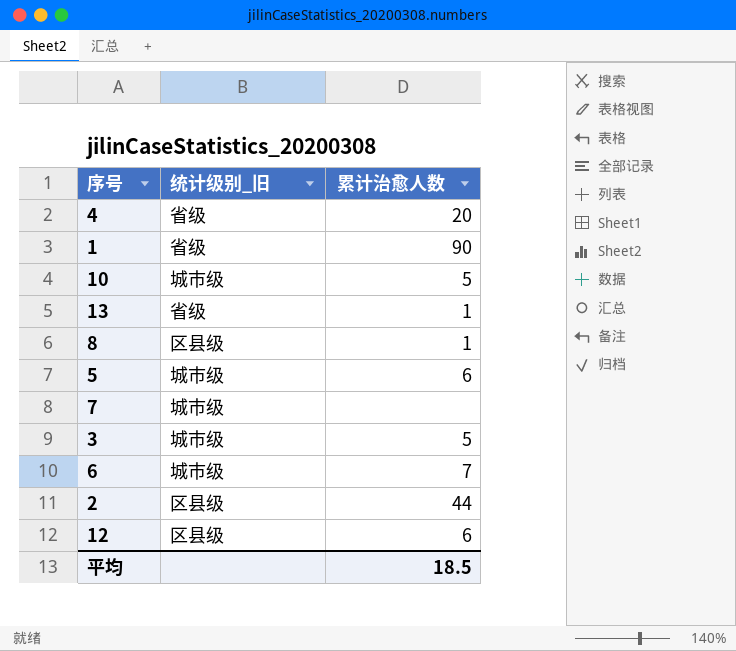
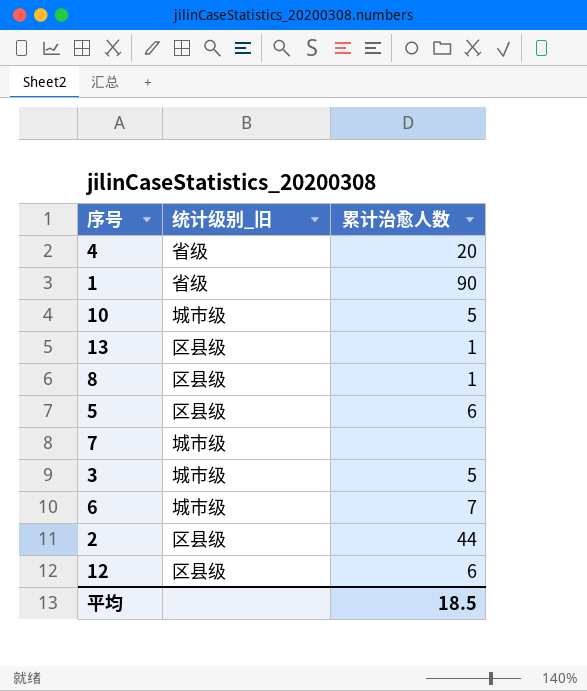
13 | 统计级别_旧: 省级 -> 区县级
5 | 统计级别_旧: 城市级 -> 区县级

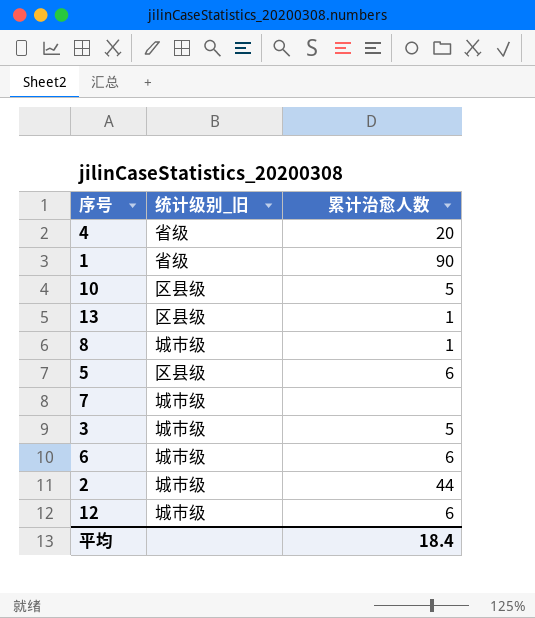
10 | 统计级别_旧: 城市级 -> 区县级
8 | 统计级别_旧: 区县级 -> 城市级
6 | 累计治愈人数: 7 -> 6
2 | 统计级别_旧: 区县级 -> 城市级
12 | 统计级别_旧: 区县级 -> 城市级
平均 | 累计治愈人数: 18.5 -> 18.4

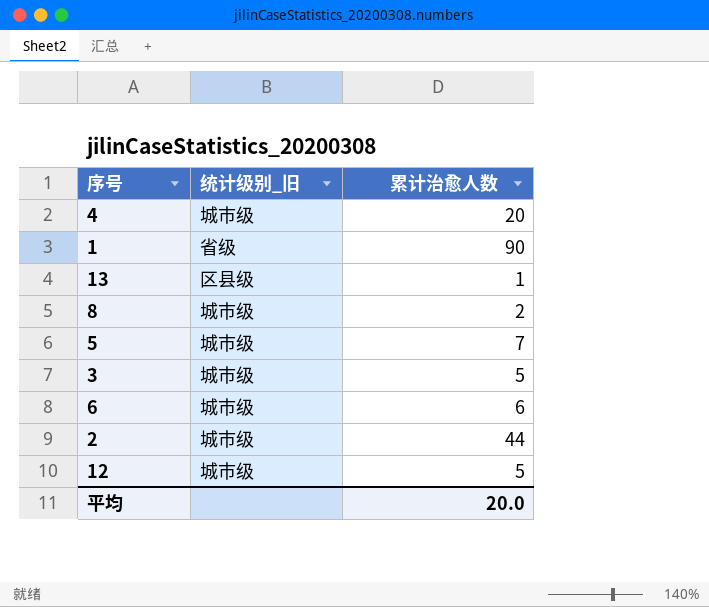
row 10: 区县级 | 5 -> none
row 7: 城市级 | none -> none
4 | 统计级别_旧: 省级 -> 城市级
8 | 累计治愈人数: 1 -> 2
5 | 统计级别_旧: 区县级 -> 城市级
5 | 累计治愈人数: 6 -> 7
12 | 累计治愈人数: 6 -> 5
平均 | 累计治愈人数: 18.4 -> 20.0

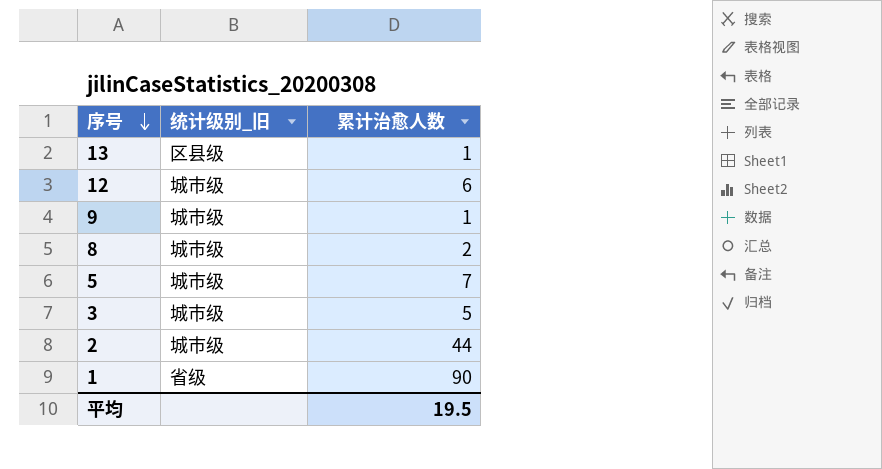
row order: none -> 序号 descending
row 4: 城市级 | 20 -> none
row 6: 城市级 | 6 -> none
12 | 累计治愈人数: 5 -> 6
row 9: none -> 城市级 | 1
平均 | 累计治愈人数: 20.0 -> 19.5

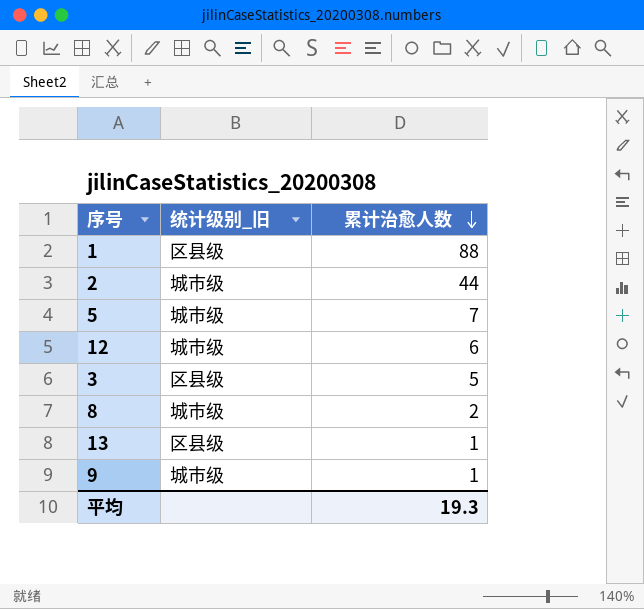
row order: 序号 descending -> 累计治愈人数 descending
1 | 统计级别_旧: 省级 -> 区县级
1 | 累计治愈人数: 90 -> 88
3 | 统计级别_旧: 城市级 -> 区县级
平均 | 累计治愈人数: 19.5 -> 19.3

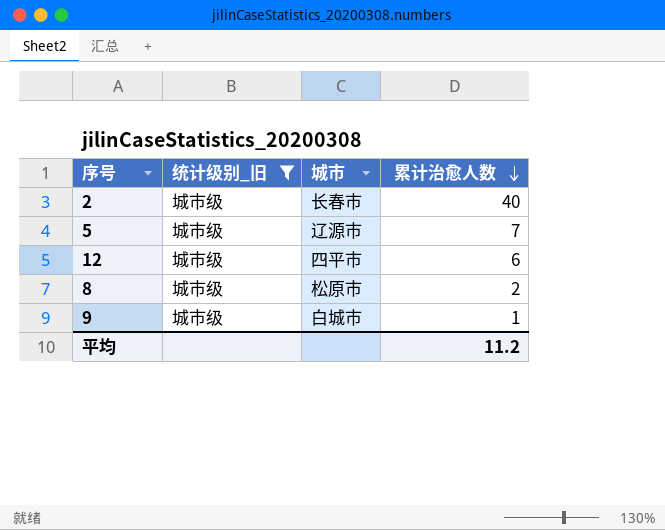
filter: none -> 统计级别_旧 = 城市级
column 城市 | position: none -> 3
2 | 累计治愈人数: 44 -> 40
平均 | 累计治愈人数: 19.3 -> 11.2

